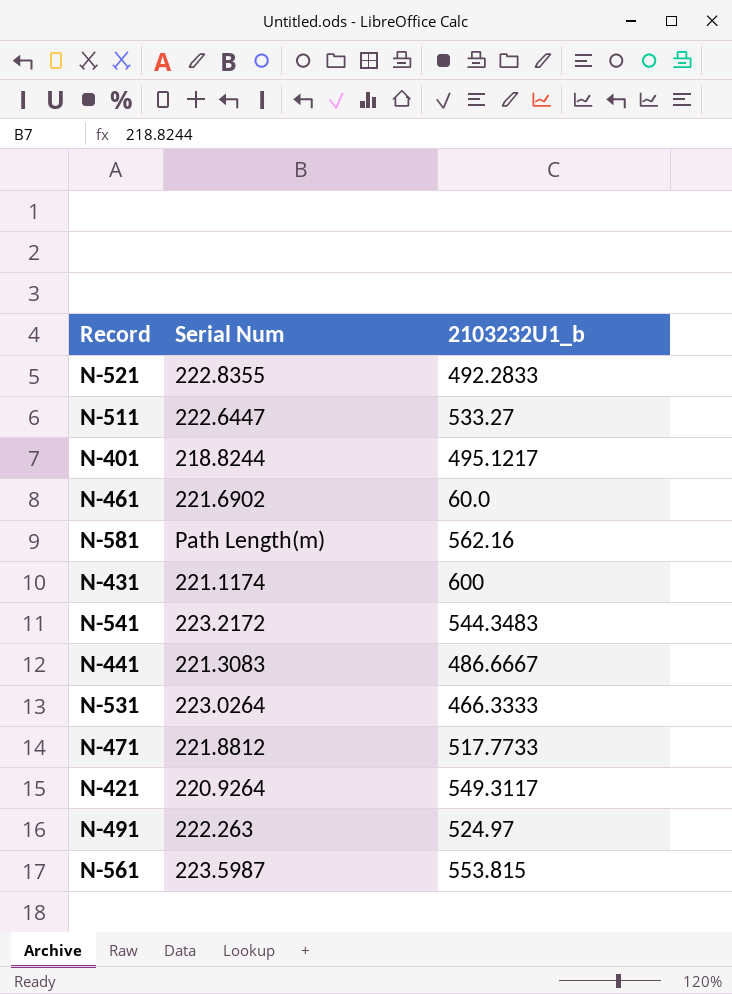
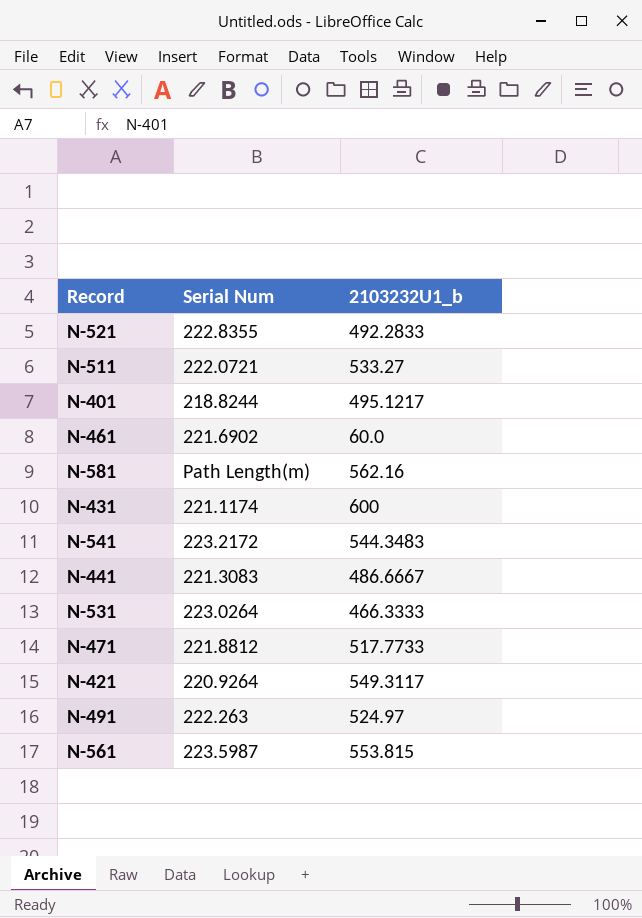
N-511 | Serial Num: 222.6447 -> 222.0721

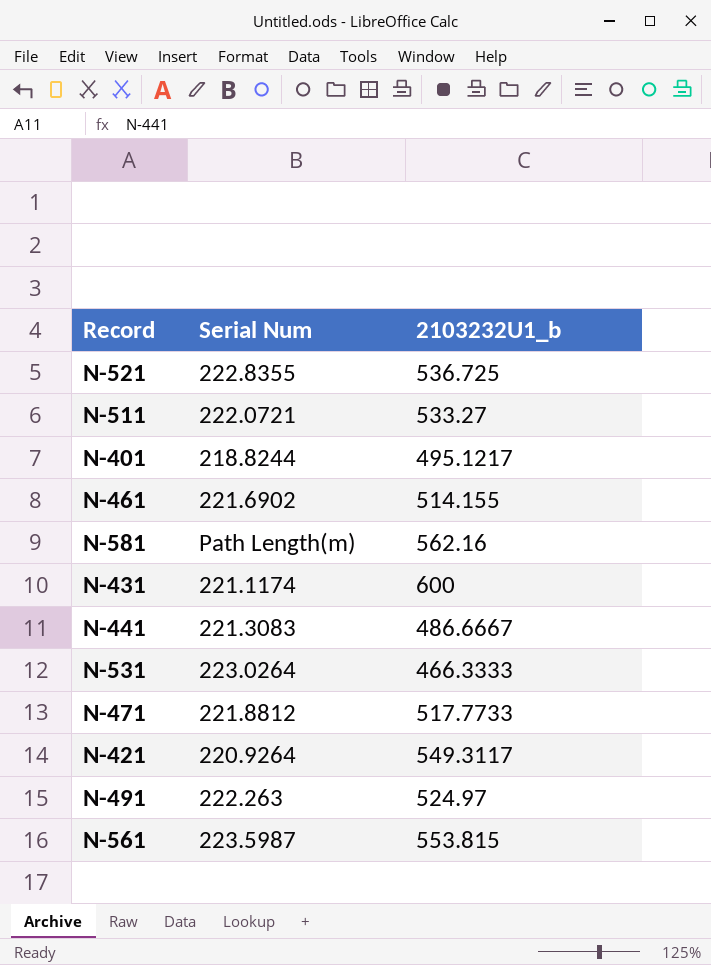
row N-541: 223.2172 | 544.3483 -> none
N-521 | 2103232U1_b: 492.2833 -> 536.725
N-461 | 2103232U1_b: 60.0 -> 514.155

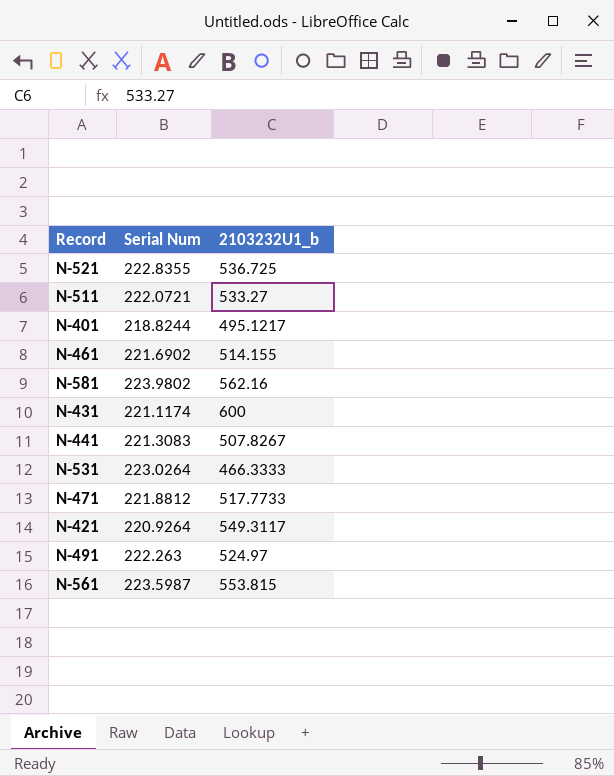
N-581 | Serial Num: Path Length(m) -> 223.9802
N-441 | 2103232U1_b: 486.6667 -> 507.8267

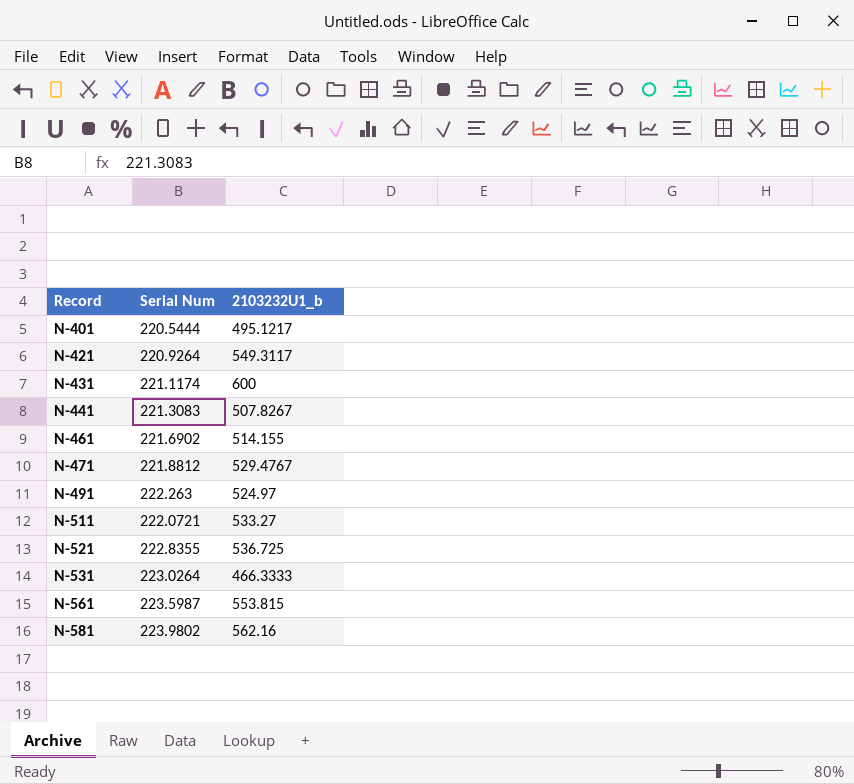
row order: none -> Record ascending
N-401 | Serial Num: 218.8244 -> 220.5444
N-471 | 2103232U1_b: 517.7733 -> 529.4767

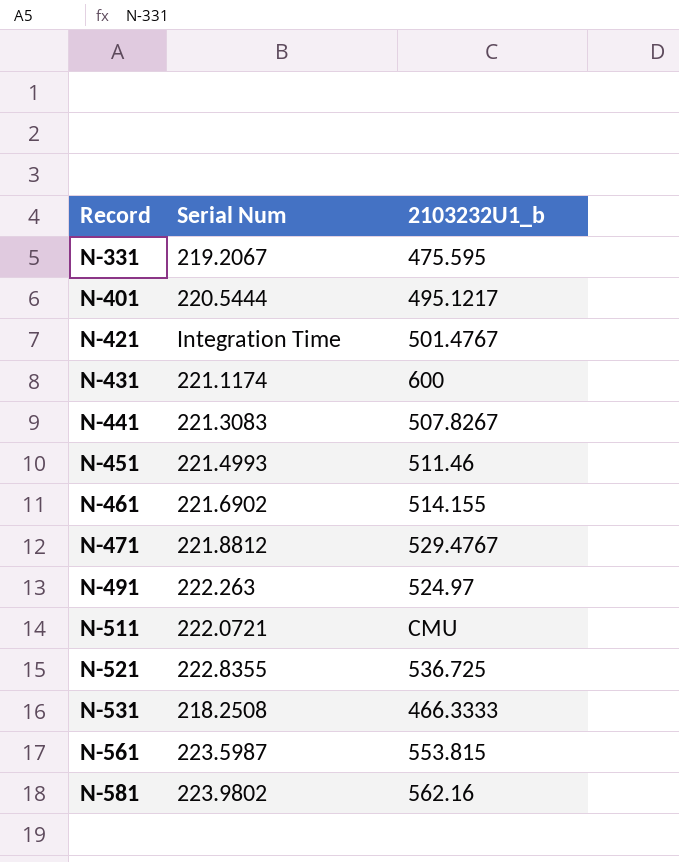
row N-331: none -> 219.2067 | 475.595
N-421 | Serial Num: 220.9264 -> Integration Time
N-421 | 2103232U1_b: 549.3117 -> 501.4767
row N-451: none -> 221.4993 | 511.46
N-511 | 2103232U1_b: 533.27 -> CMU
N-531 | Serial Num: 223.0264 -> 218.2508

